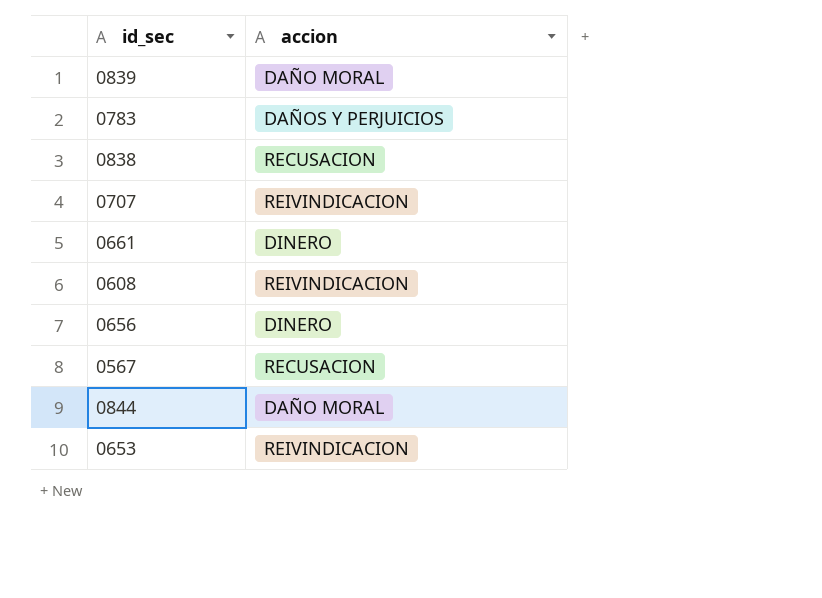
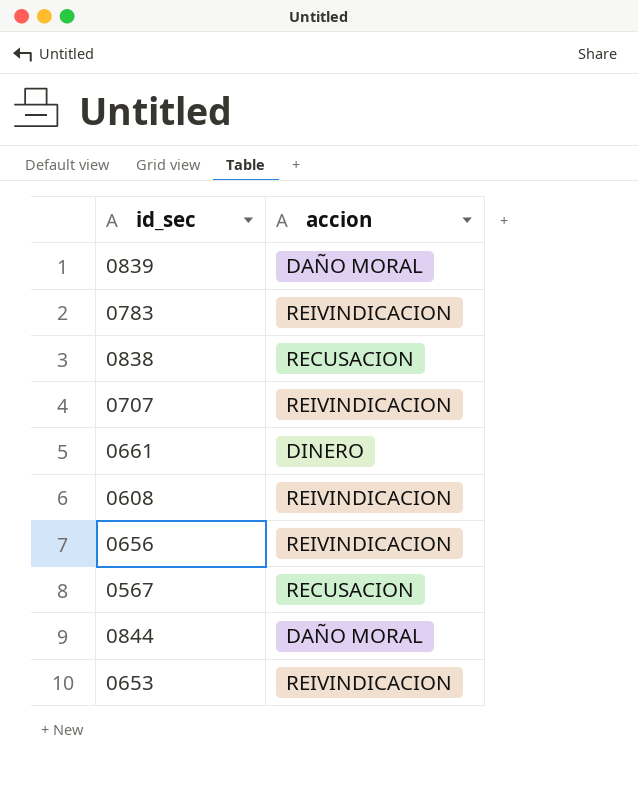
0783 | accion: DAÑOS Y PERJUICIOS -> REIVINDICACION
0656 | accion: DINERO -> REIVINDICACION

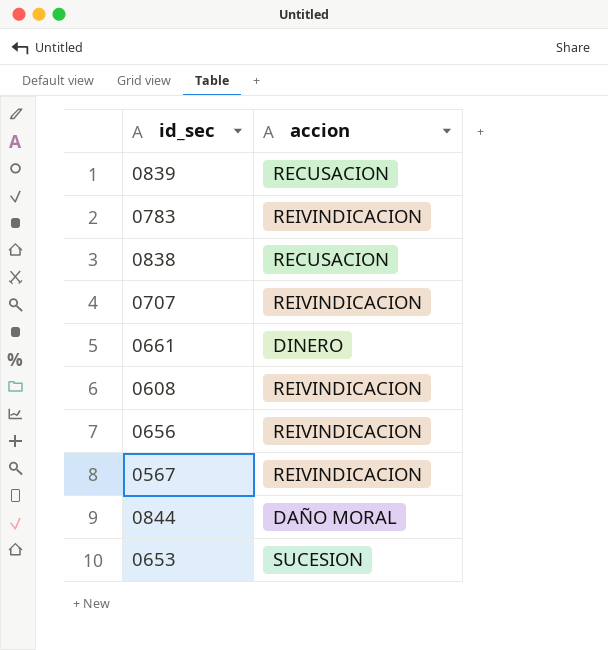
0839 | accion: DAÑO MORAL -> RECUSACION
0567 | accion: RECUSACION -> REIVINDICACION
0653 | accion: REIVINDICACION -> SUCESION

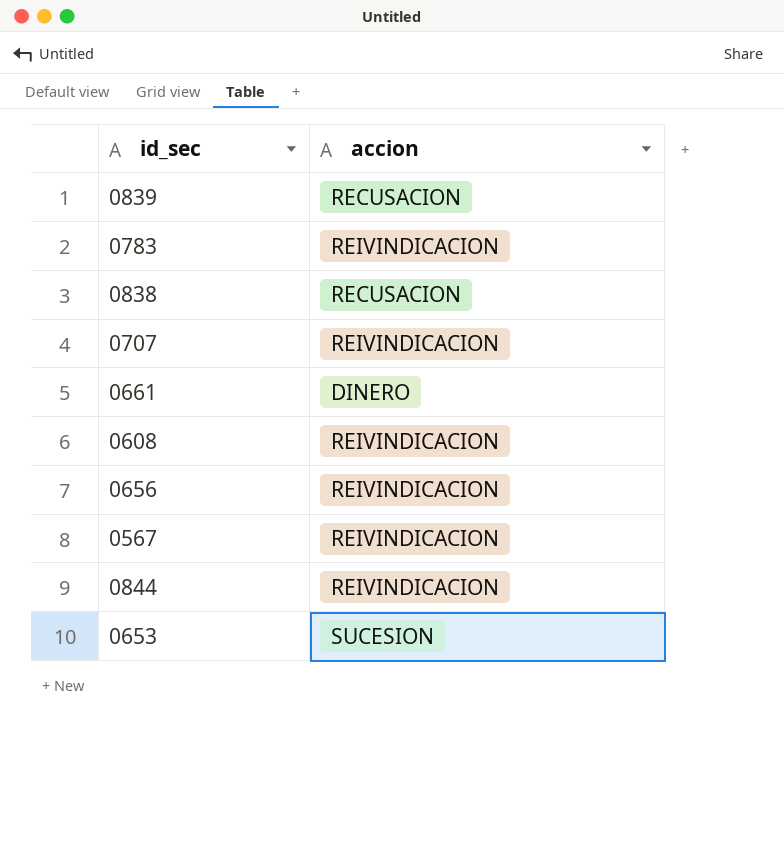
0844 | accion: DAÑO MORAL -> REIVINDICACION

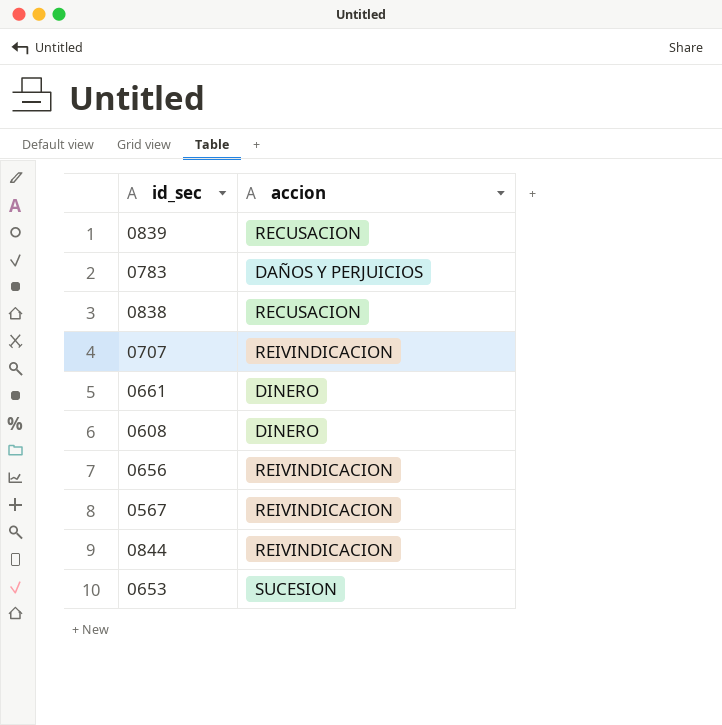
0783 | accion: REIVINDICACION -> DAÑOS Y PERJUICIOS
0608 | accion: REIVINDICACION -> DINERO

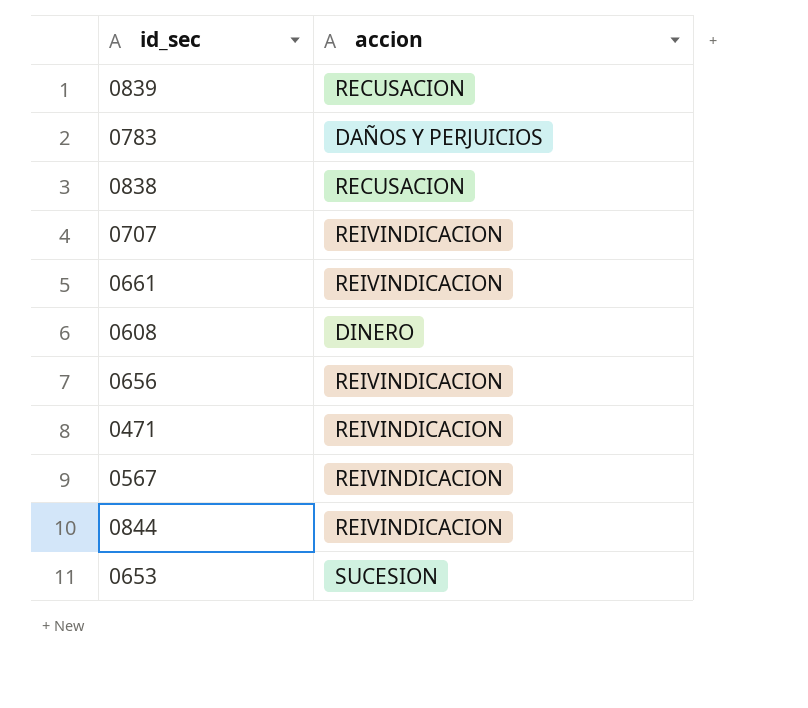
0661 | accion: DINERO -> REIVINDICACION
row 0471: none -> REIVINDICACION

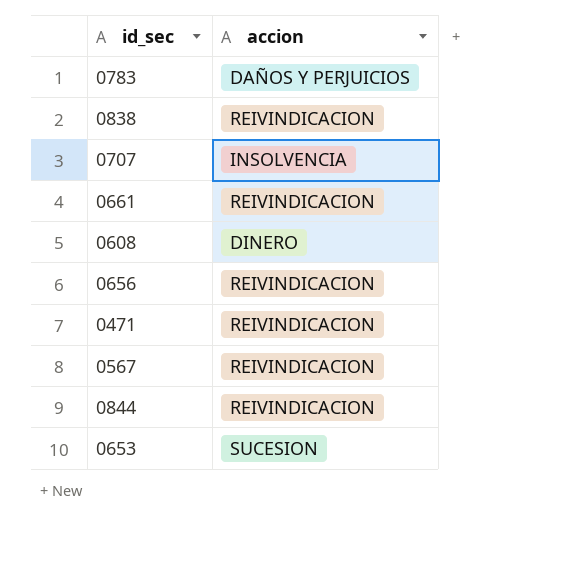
row 0839: RECUSACION -> none
0838 | accion: RECUSACION -> REIVINDICACION
0707 | accion: REIVINDICACION -> INSOLVENCIA

